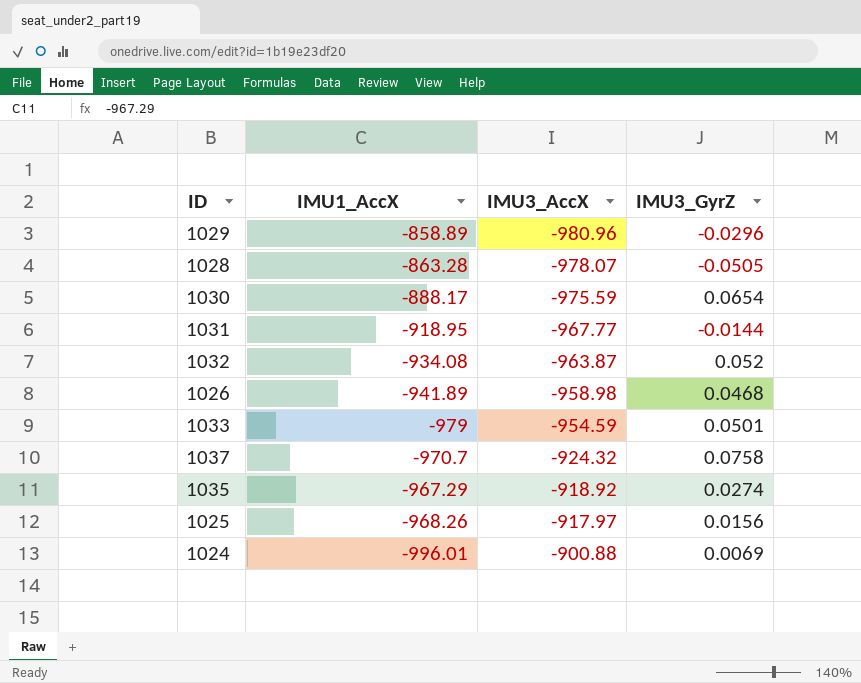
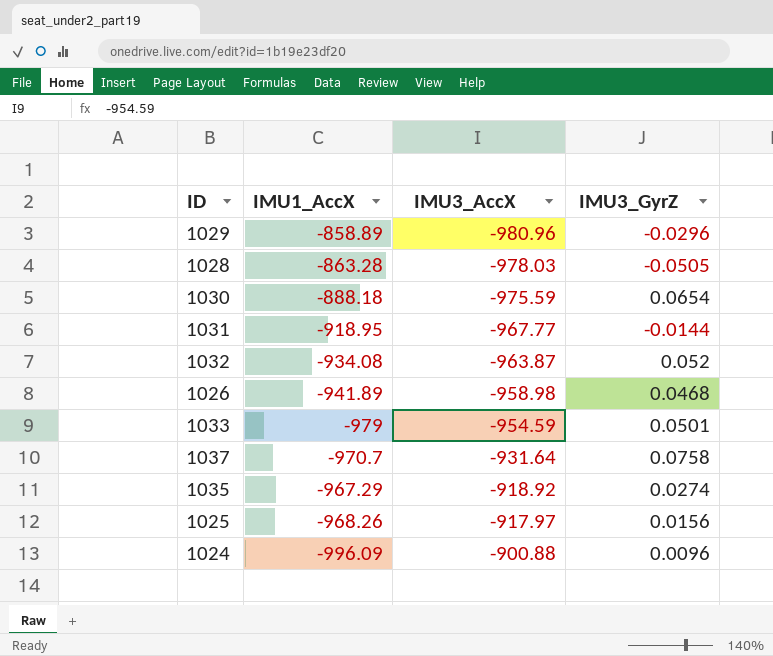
1028 | IMU3_AccX: -978.07 -> -978.03
1030 | IMU1_AccX: -888.17 -> -888.18
1037 | IMU3_AccX: -924.32 -> -931.64
1024 | IMU1_AccX: -996.01 -> -996.09
1024 | IMU3_GyrZ: 0.0069 -> 0.0096

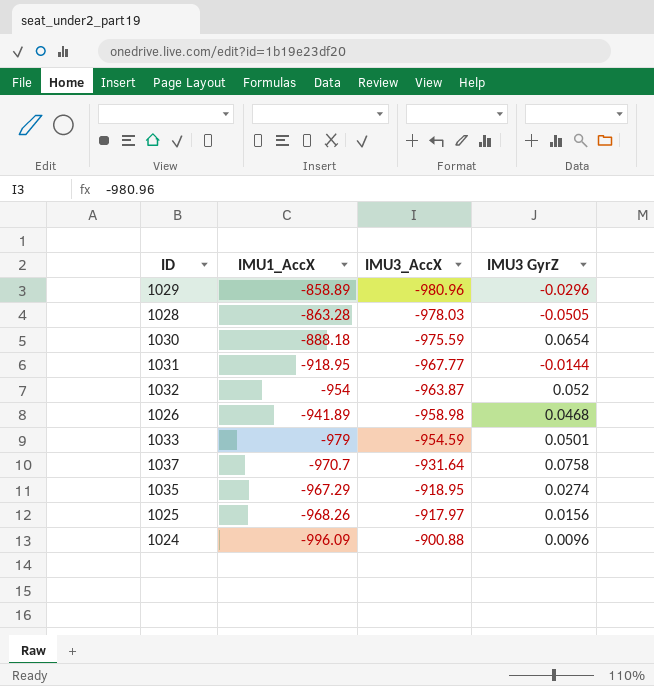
column name: IMU3_GyrZ -> IMU3 GyrZ
1032 | IMU1_AccX: -934.08 -> -954
1035 | IMU3_AccX: -918.92 -> -918.95

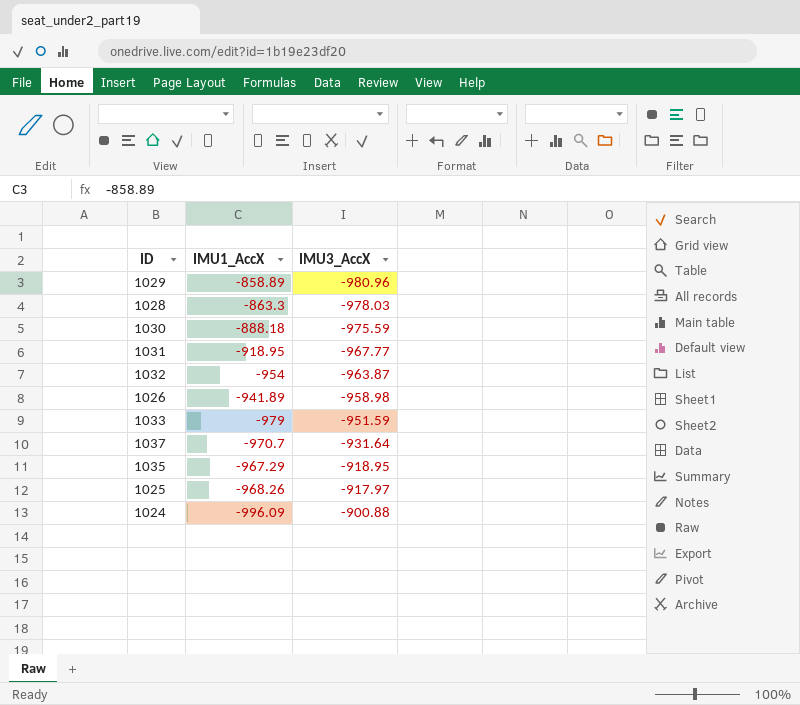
column IMU3 GyrZ | position: 4 -> none
1028 | IMU1_AccX: -863.28 -> -863.3
1033 | IMU3_AccX: -954.59 -> -951.59

